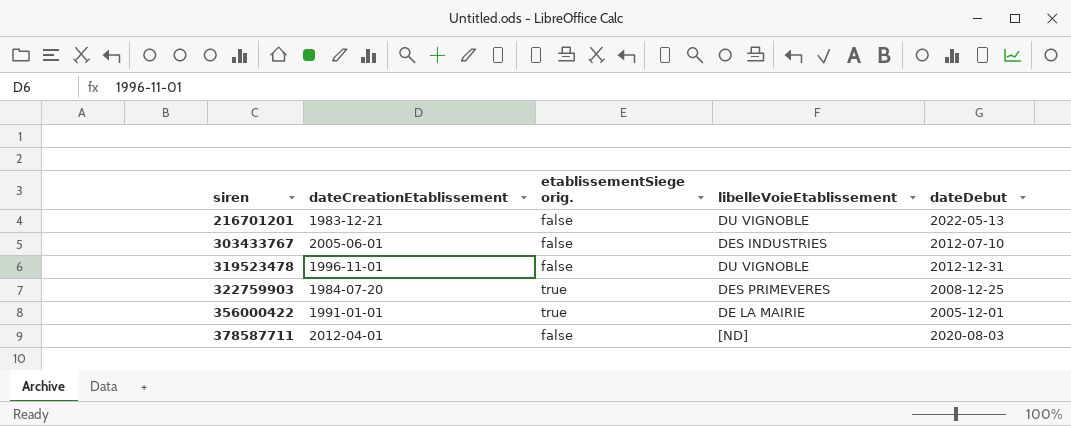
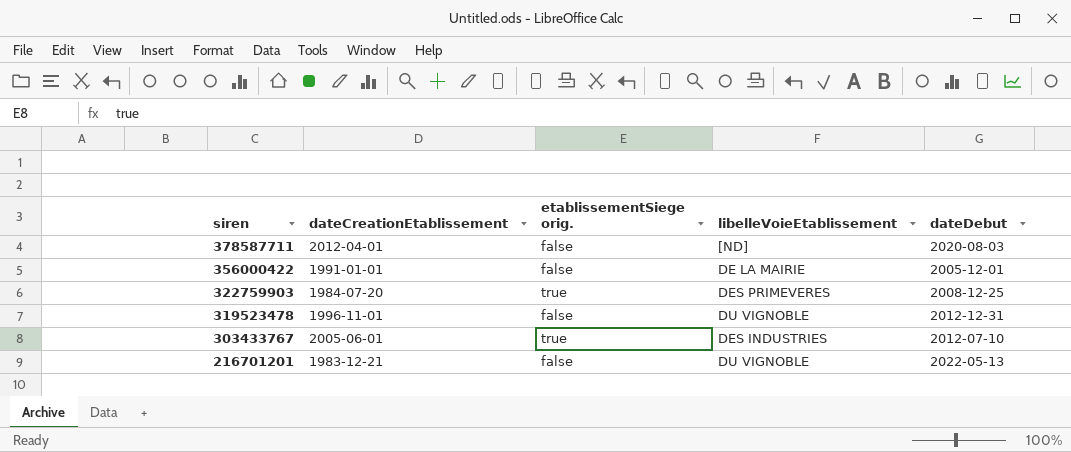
row order: siren ascending -> siren descending
356000422 | etablissementSiege orig.: true -> false
303433767 | etablissementSiege orig.: false -> true

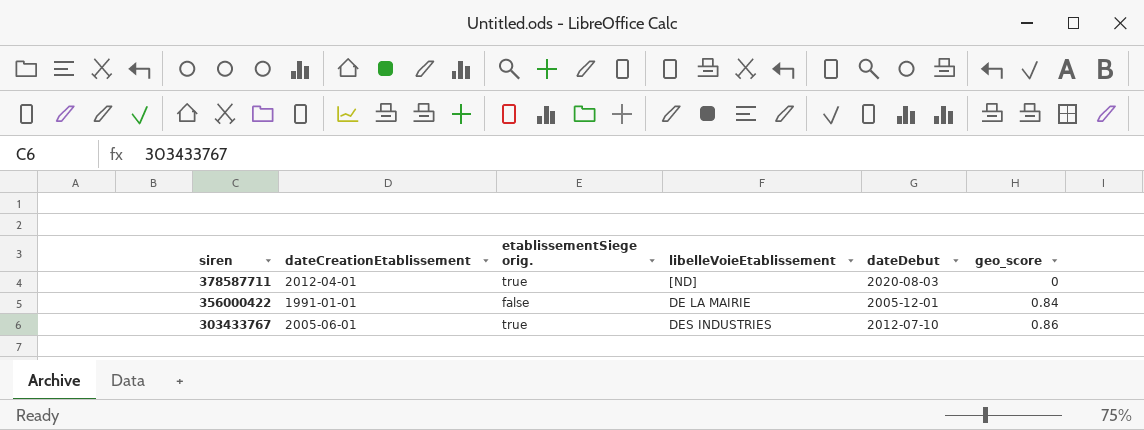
column geo_score | position: none -> 6
row 322759903: 1984-07-20 | true | DES PRIMEVERES | 2008-12-25 -> none
row 319523478: 1996-11-01 | false | DU VIGNOBLE | 2012-12-31 -> none
row 216701201: 1983-12-21 | false | DU VIGNOBLE | 2022-05-13 -> none
378587711 | etablissementSiege orig.: false -> true

